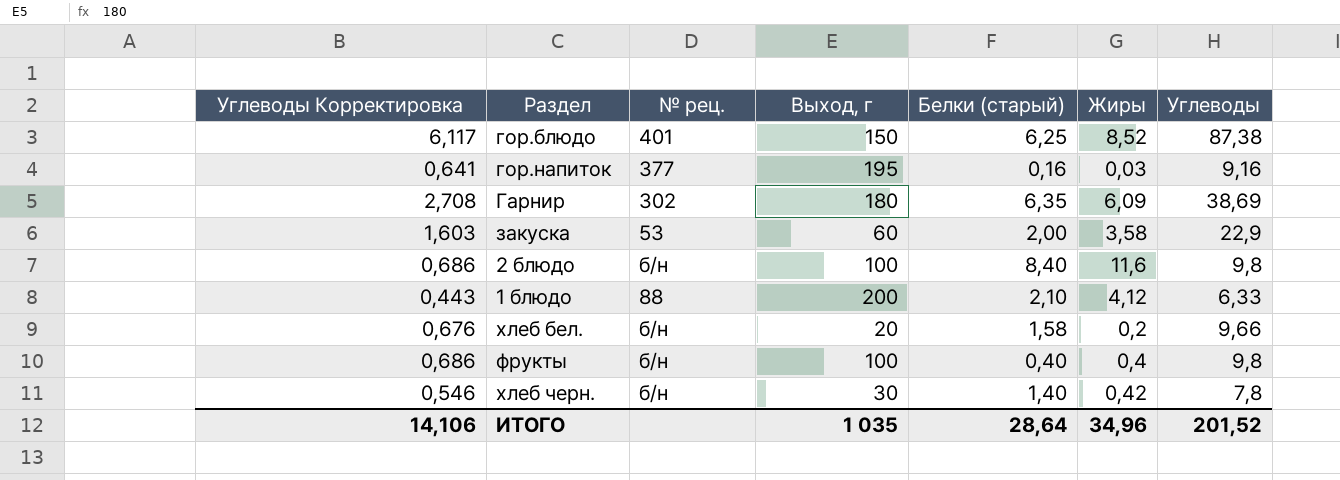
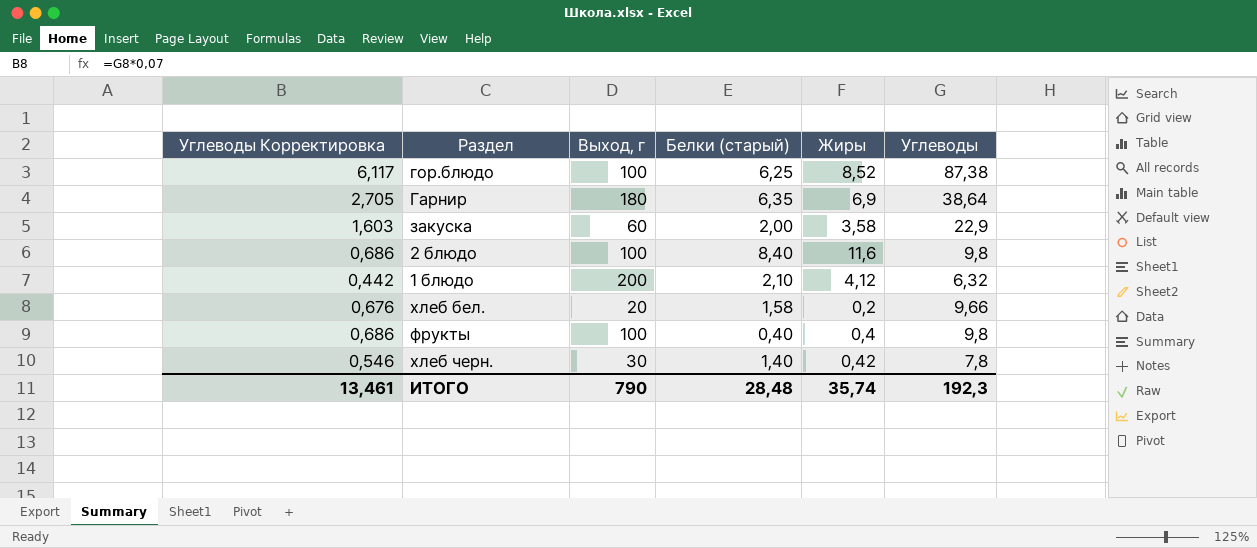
column № рец. | position: 3 -> none
row гор.напиток: 0,641 | 377 | 195 | 0,16 | 0,03 | 9,16 -> none
гор.блюдо | Выход, г: 150 -> 100
Гарнир | Углеводы Корректировка: 2,708 -> 2,705
Гарнир | Жиры: 6,09 -> 6,9
Гарнир | Углеводы: 38,69 -> 38,64
1 блюдо | Углеводы Корректировка: 0,443 -> 0,442
1 блюдо | Углеводы: 6,33 -> 6,32
ИТОГО | Углеводы Корректировка: 14,106 -> 13,461
ИТОГО | Выход, г: 1 035 -> 790
ИТОГО | Белки (старый): 28,64 -> 28,48
ИТОГО | Жиры: 34,96 -> 35,74
ИТОГО | Углеводы: 201,52 -> 192,3

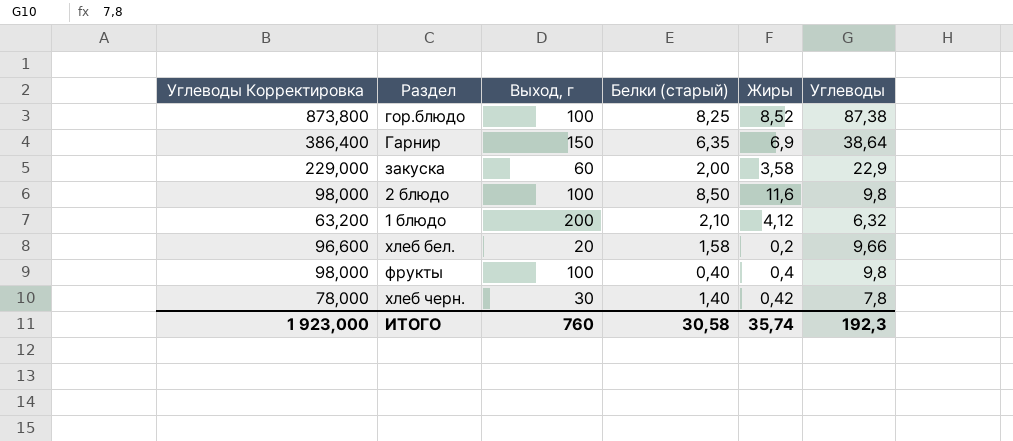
column Углеводы Корректировка | formula: [Углеводы] * 0,07 -> [Углеводы] * 10
гор.блюдо | Белки (старый): 6,25 -> 8,25
Гарнир | Выход, г: 180 -> 150
2 блюдо | Белки (старый): 8,40 -> 8,50
ИТОГО | Углеводы Корректировка: 13,461 -> 1 923,000
ИТОГО | Выход, г: 790 -> 760
ИТОГО | Белки (старый): 28,48 -> 30,58

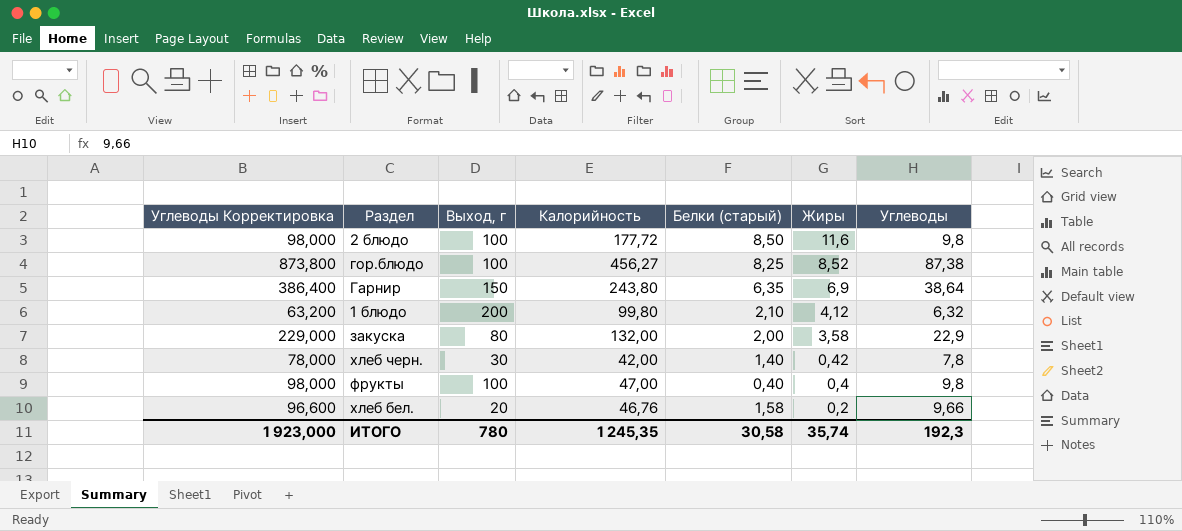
row order: none -> Жиры descending
column Калорийность | position: none -> 4
закуска | Выход, г: 60 -> 80
ИТОГО | Выход, г: 760 -> 780

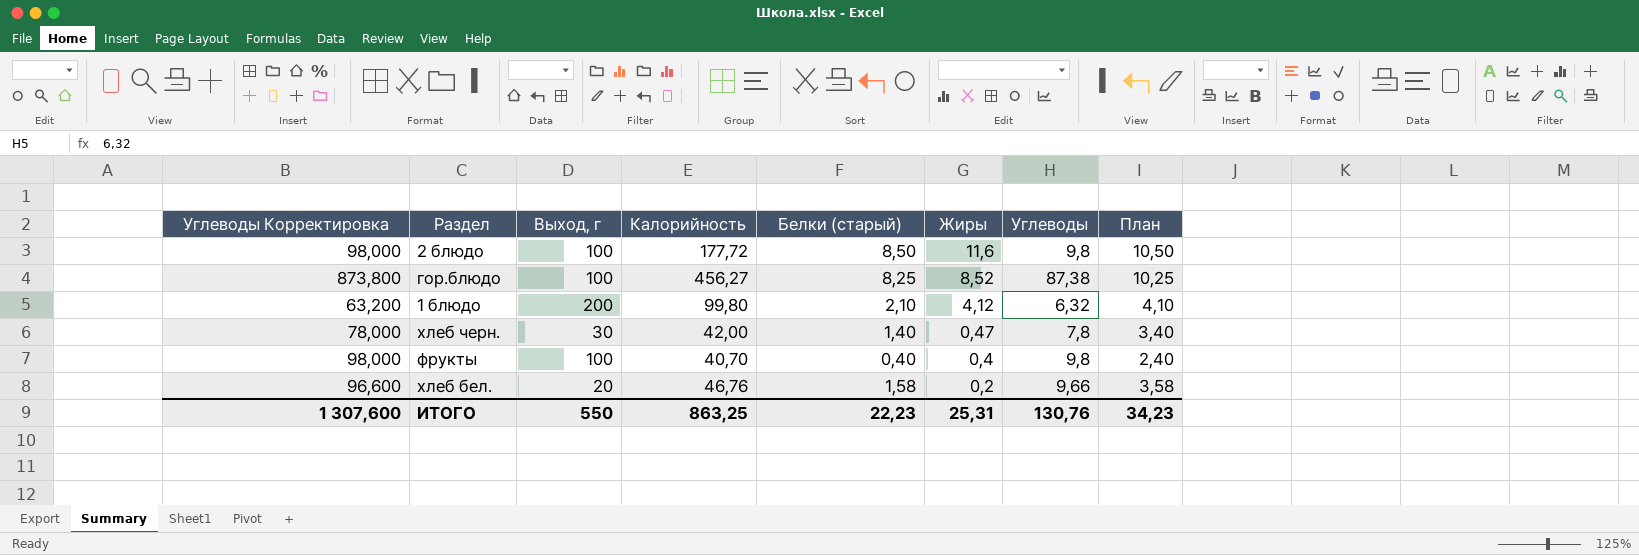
column План | formula: none -> [Белки (старый)] + 2
row Гарнир: 386,400 | 150 | 243,80 | 6,35 | 6,9 | 38,64 -> none
row закуска: 229,000 | 80 | 132,00 | 2,00 | 3,58 | 22,9 -> none
хлеб черн. | Жиры: 0,42 -> 0,47
фрукты | Калорийность: 47,00 -> 40,70
ИТОГО | Углеводы Корректировка: 1 923,000 -> 1 307,600
ИТОГО | Выход, г: 780 -> 550
ИТОГО | Калорийность: 1 245,35 -> 863,25
ИТОГО | Белки (старый): 30,58 -> 22,23
ИТОГО | Жиры: 35,74 -> 25,31
ИТОГО | Углеводы: 192,3 -> 130,76

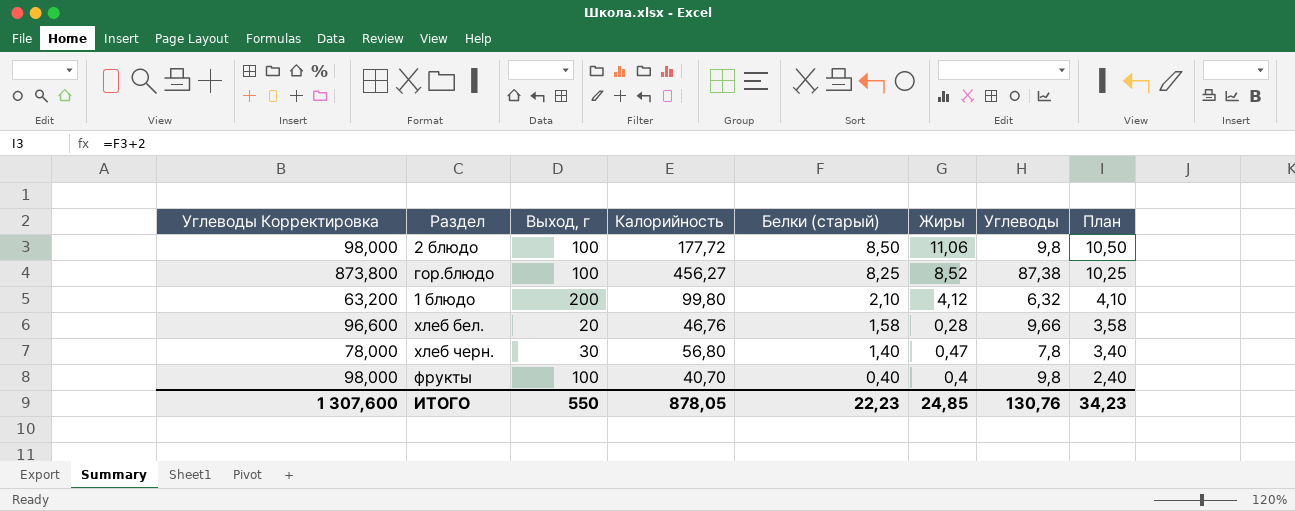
row order: Жиры descending -> Белки (старый) descending
2 блюдо | Жиры: 11,6 -> 11,06
хлеб бел. | Жиры: 0,2 -> 0,28
хлеб черн. | Калорийность: 42,00 -> 56,80
ИТОГО | Калорийность: 863,25 -> 878,05
ИТОГО | Жиры: 25,31 -> 24,85

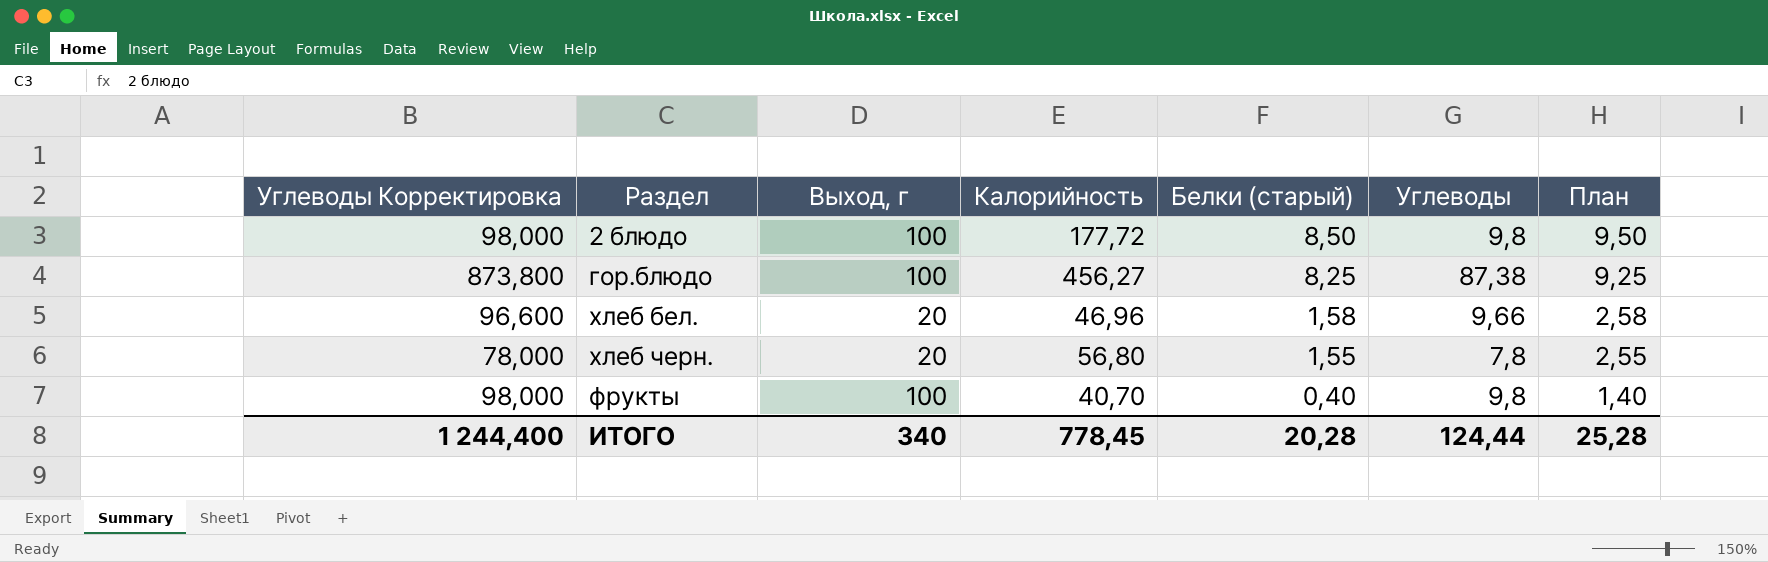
column Жиры | position: 6 -> none
column План | formula: [Белки (старый)] + 2 -> [Белки (старый)] + 1
row 1 блюдо: 63,200 | 200 | 99,80 | 2,10 | 4,12 | 6,32 | 4,10 -> none
хлеб бел. | Калорийность: 46,76 -> 46,96
хлеб черн. | Выход, г: 30 -> 20
хлеб черн. | Белки (старый): 1,40 -> 1,55
ИТОГО | Углеводы Корректировка: 1 307,600 -> 1 244,400
ИТОГО | Выход, г: 550 -> 340
ИТОГО | Калорийность: 878,05 -> 778,45
ИТОГО | Белки (старый): 22,23 -> 20,28
ИТОГО | Углеводы: 130,76 -> 124,44
ИТОГО | План: 34,23 -> 25,28

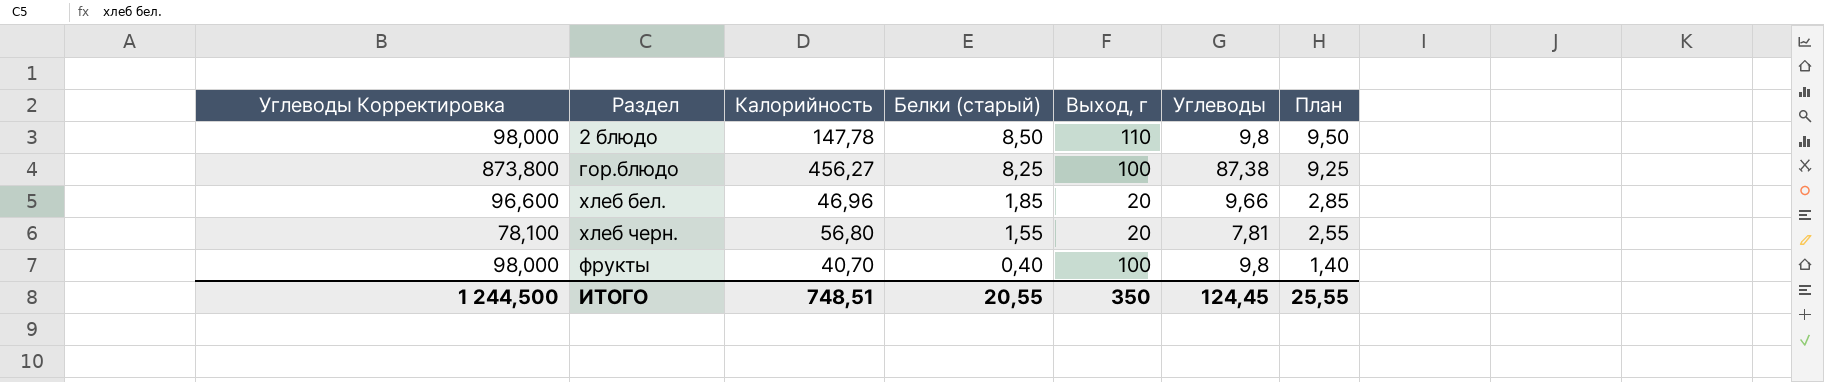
column Выход, г | position: 3 -> 5
2 блюдо | Калорийность: 177,72 -> 147,78
2 блюдо | Выход, г: 100 -> 110
хлеб бел. | Белки (старый): 1,58 -> 1,85
хлеб бел. | План: 2,58 -> 2,85
хлеб черн. | Углеводы Корректировка: 78,000 -> 78,100
хлеб черн. | Углеводы: 7,8 -> 7,81
ИТОГО | Углеводы Корректировка: 1 244,400 -> 1 244,500
ИТОГО | Калорийность: 778,45 -> 748,51
ИТОГО | Белки (старый): 20,28 -> 20,55
ИТОГО | Выход, г: 340 -> 350
ИТОГО | Углеводы: 124,44 -> 124,45
ИТОГО | План: 25,28 -> 25,55

